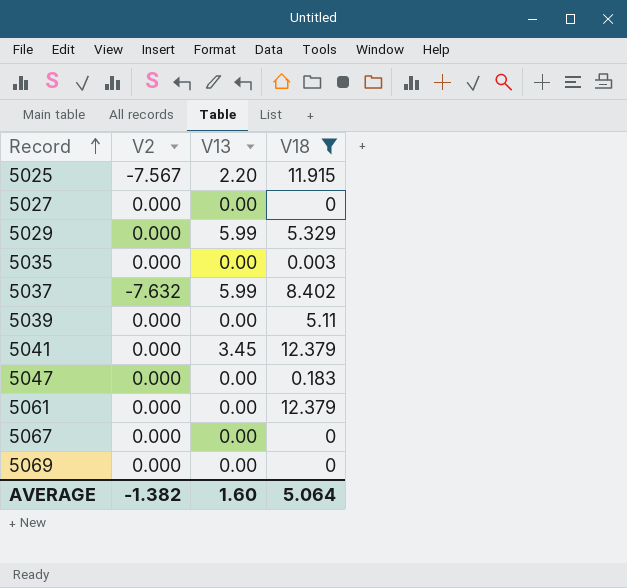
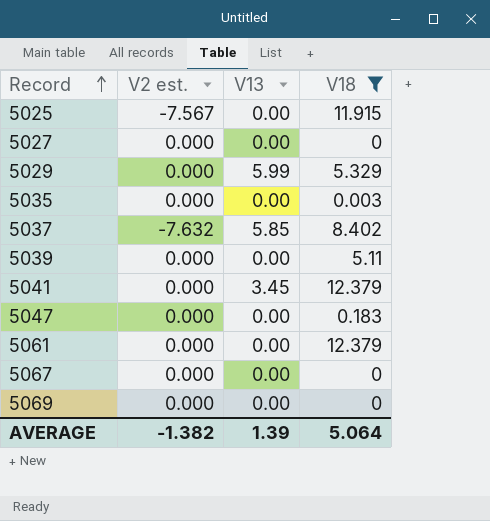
column name: V2 -> V2 est.
5025 | V13: 2.20 -> 0.00
5037 | V13: 5.99 -> 5.85
AVERAGE | V13: 1.60 -> 1.39

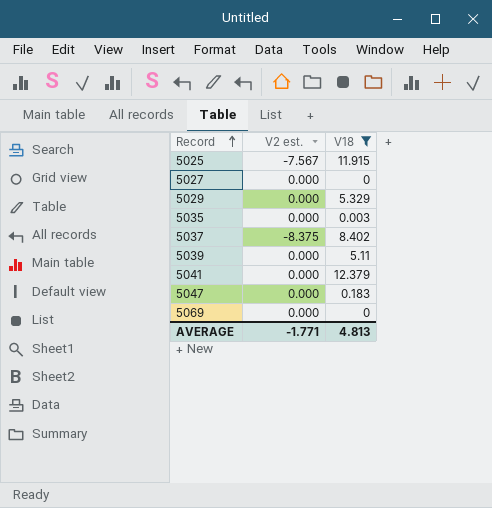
column V13 | position: 3 -> none
row 5061: 0.000 | 0.00 | 12.379 -> none
row 5067: 0.000 | 0.00 | 0 -> none
5037 | V2 est.: -7.632 -> -8.375
AVERAGE | V2 est.: -1.382 -> -1.771
AVERAGE | V18: 5.064 -> 4.813

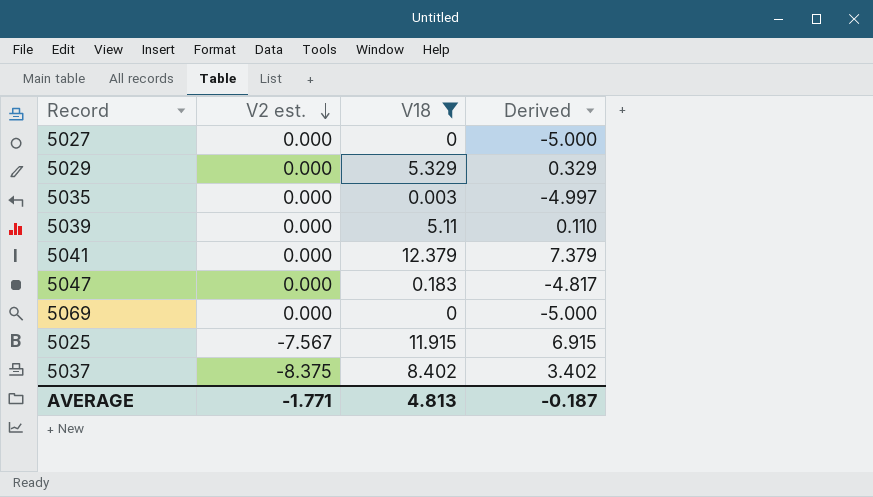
row order: Record ascending -> V2 est. descending
column Derived | formula: none -> [V18] - 5

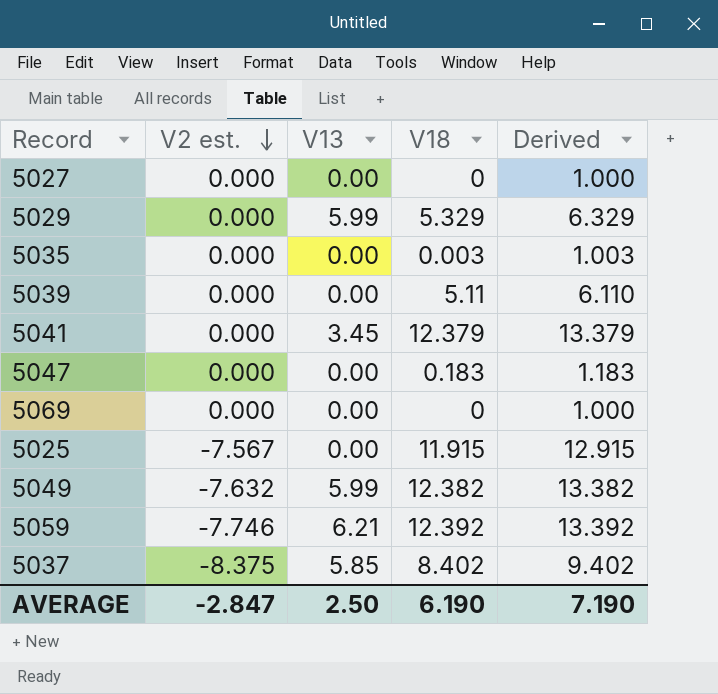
filter: V18 <= 12.379 -> none
column V13 | position: none -> 3
column Derived | formula: [V18] - 5 -> [V18] + 1
AVERAGE | V2 est.: -1.771 -> -2.847
AVERAGE | V18: 4.813 -> 6.190
AVERAGE | Derived: -0.187 -> 7.190

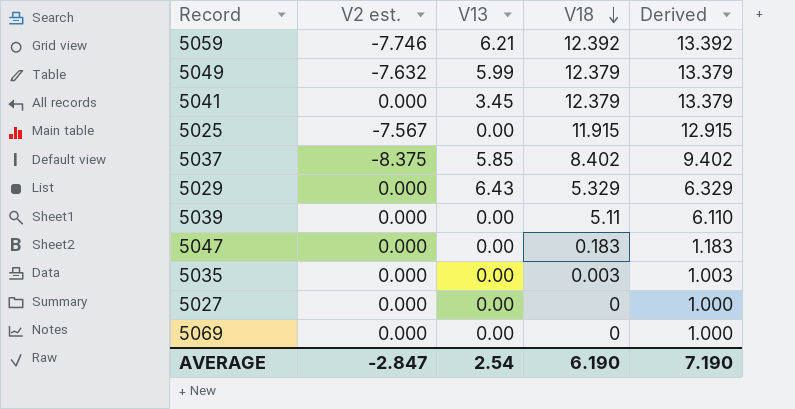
row order: V2 est. descending -> V18 descending
5049 | V18: 12.382 -> 12.379
5049 | Derived: 13.382 -> 13.379
5029 | V13: 5.99 -> 6.43
AVERAGE | V13: 2.50 -> 2.54

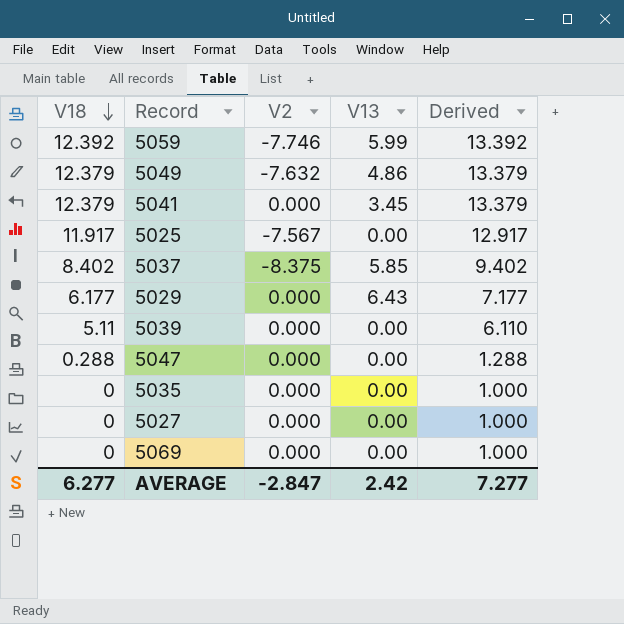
column V18 | position: 4 -> 1
column name: V2 est. -> V2
5059 | V13: 6.21 -> 5.99
5049 | V13: 5.99 -> 4.86
5025 | V18: 11.915 -> 11.917
5025 | Derived: 12.915 -> 12.917
5029 | V18: 5.329 -> 6.177
5029 | Derived: 6.329 -> 7.177
5047 | V18: 0.183 -> 0.288
5047 | Derived: 1.183 -> 1.288
5035 | V18: 0.003 -> 0
5035 | Derived: 1.003 -> 1.000
AVERAGE | V18: 6.190 -> 6.277
AVERAGE | V13: 2.54 -> 2.42
AVERAGE | Derived: 7.190 -> 7.277

